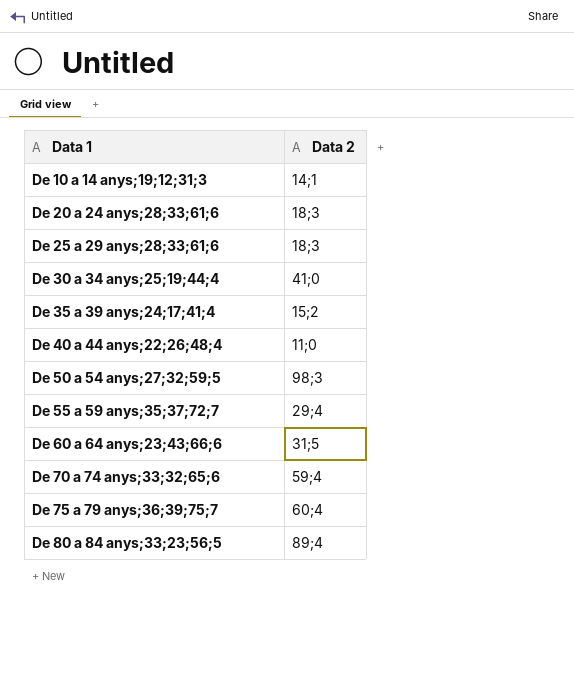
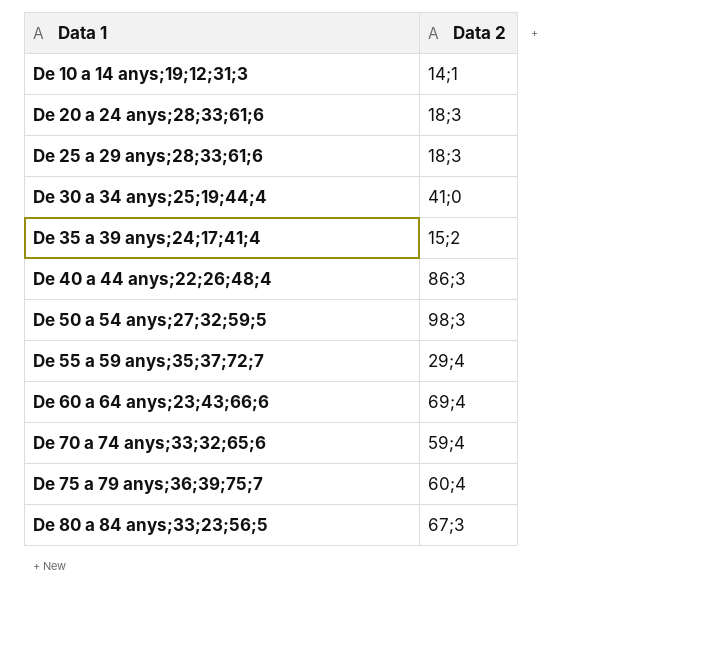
De 40 a 44 anys;22;26;48;4 | Data 2: 11;0 -> 86;3
De 60 a 64 anys;23;43;66;6 | Data 2: 31;5 -> 69;4
De 80 a 84 anys;33;23;56;5 | Data 2: 89;4 -> 67;3

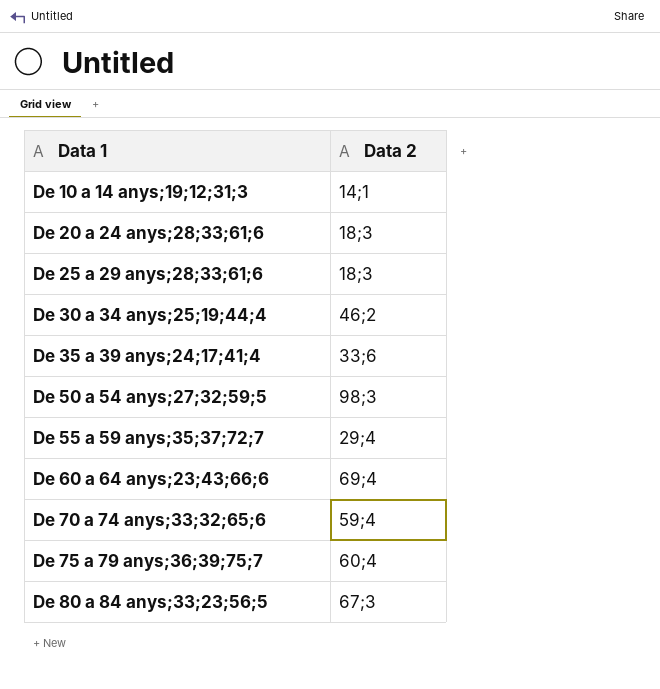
row De 40 a 44 anys;22;26;48;4: 86;3 -> none
De 30 a 34 anys;25;19;44;4 | Data 2: 41;0 -> 46;2
De 35 a 39 anys;24;17;41;4 | Data 2: 15;2 -> 33;6

